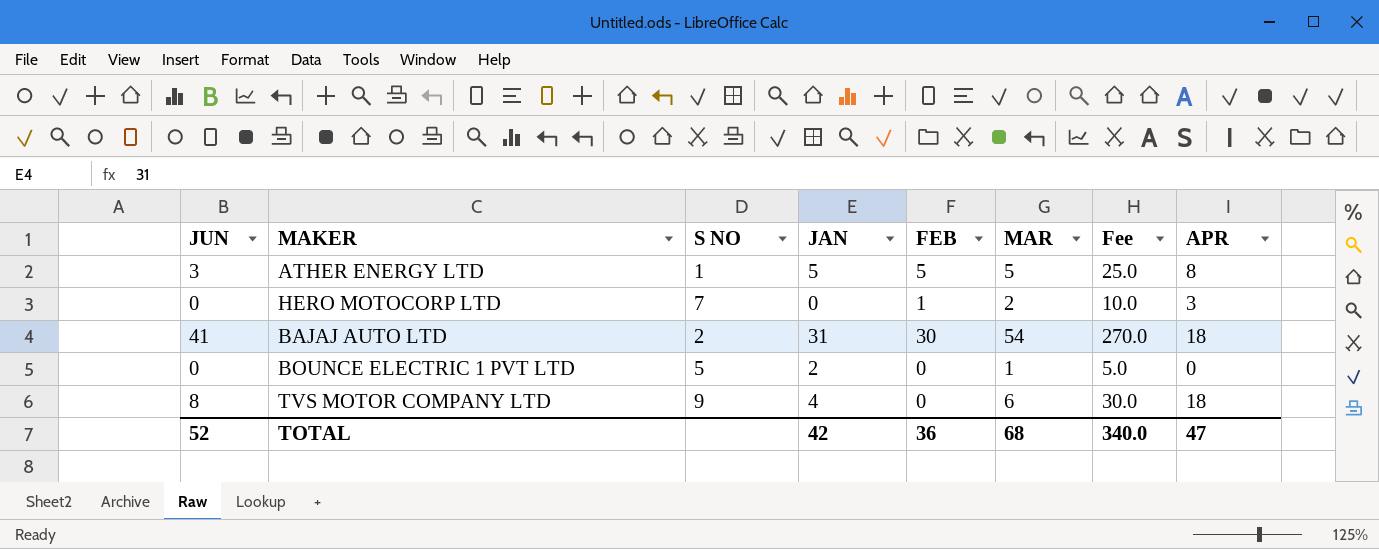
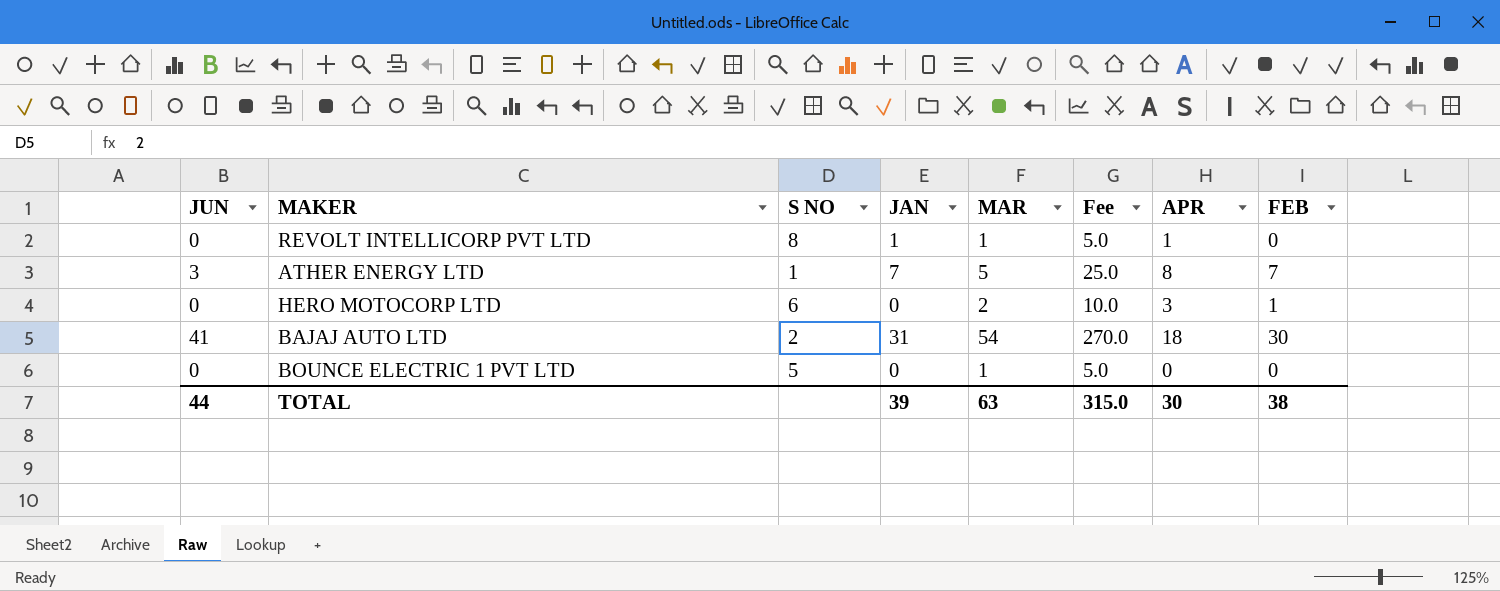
column FEB | position: 5 -> 8
row TVS MOTOR COMPANY LTD: 8 | 9 | 4 | 0 | 6 | 30.0 | 18 -> none
row REVOLT INTELLICORP PVT LTD: none -> 0 | 8 | 1 | 1 | 5.0 | 1 | 0
ATHER ENERGY LTD | JAN: 5 -> 7
ATHER ENERGY LTD | FEB: 5 -> 7
HERO MOTOCORP LTD | S NO: 7 -> 6
BOUNCE ELECTRIC 1 PVT LTD | JAN: 2 -> 0
TOTAL | JUN: 52 -> 44
TOTAL | JAN: 42 -> 39
TOTAL | MAR: 68 -> 63
TOTAL | Fee: 340.0 -> 315.0
TOTAL | APR: 47 -> 30
TOTAL | FEB: 36 -> 38

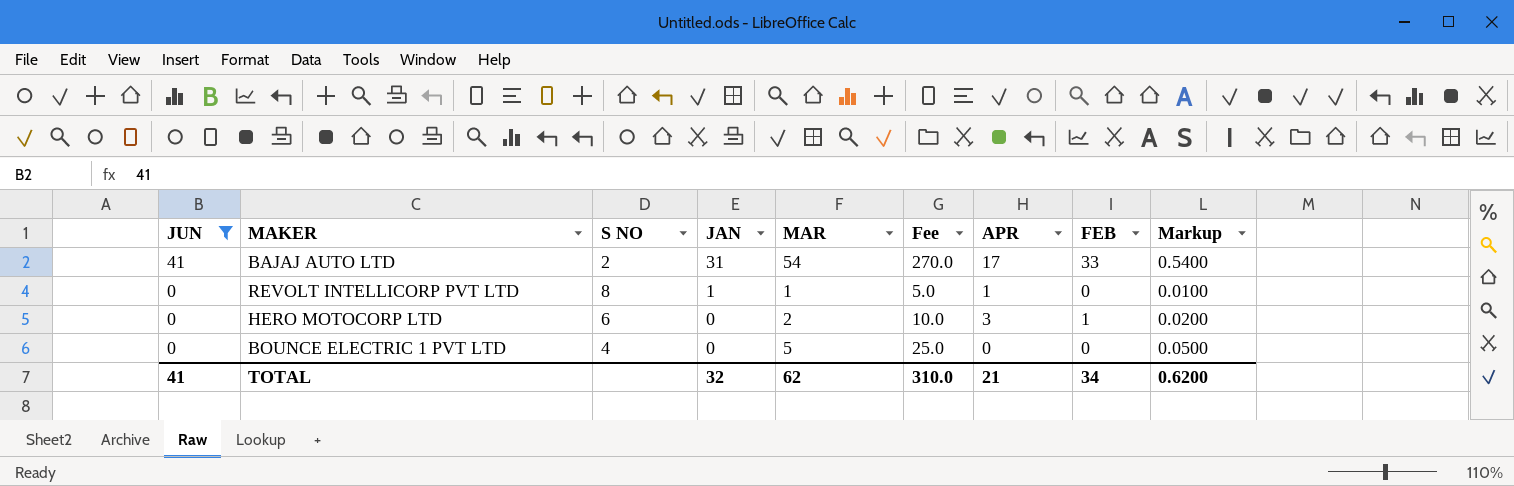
filter: none -> JUN != 3
row order: none -> JUN descending
column Markup | formula: none -> [MAR] * 0.01
BAJAJ AUTO LTD | APR: 18 -> 17
BAJAJ AUTO LTD | FEB: 30 -> 33
BOUNCE ELECTRIC 1 PVT LTD | S NO: 5 -> 4
BOUNCE ELECTRIC 1 PVT LTD | MAR: 1 -> 5
BOUNCE ELECTRIC 1 PVT LTD | Fee: 5.0 -> 25.0
TOTAL | JUN: 44 -> 41
TOTAL | JAN: 39 -> 32
TOTAL | MAR: 63 -> 62
TOTAL | Fee: 315.0 -> 310.0
TOTAL | APR: 30 -> 21
TOTAL | FEB: 38 -> 34

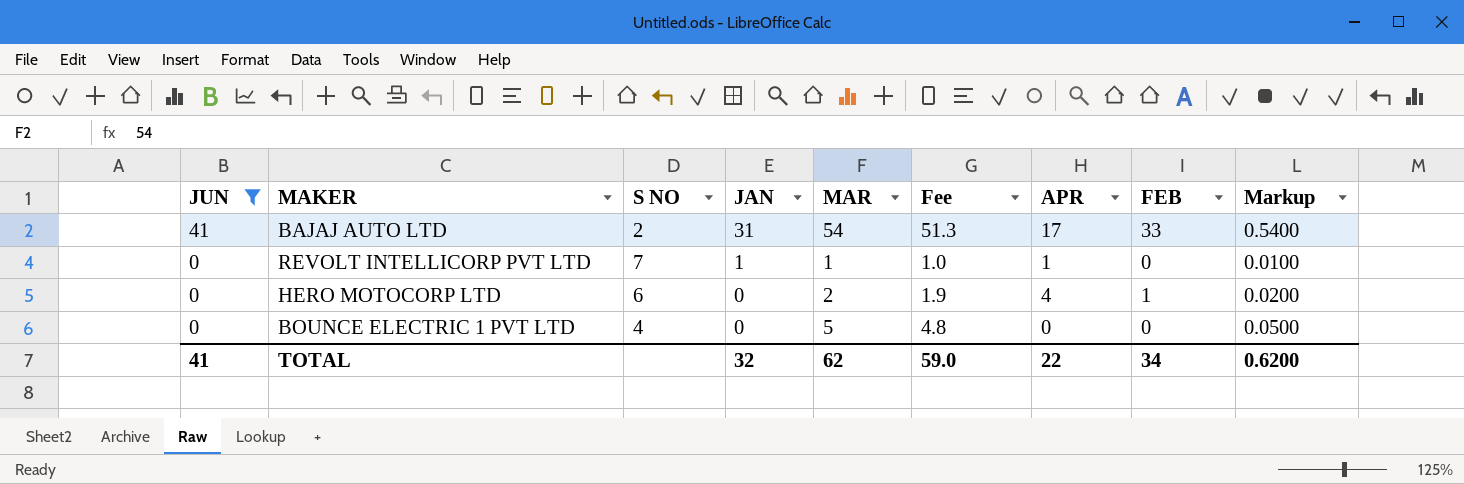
column Fee | formula: [MAR] * 5 -> [MAR] * 0.95
REVOLT INTELLICORP PVT LTD | S NO: 8 -> 7
HERO MOTOCORP LTD | APR: 3 -> 4
TOTAL | Fee: 310.0 -> 59.0
TOTAL | APR: 21 -> 22

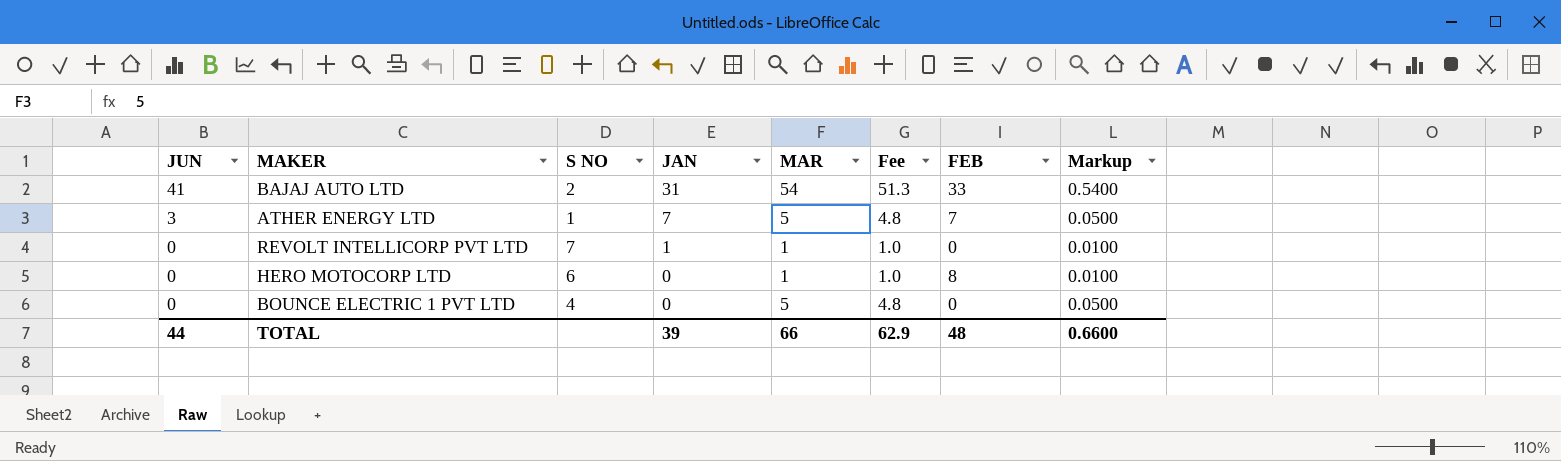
filter: JUN != 3 -> none
column APR | position: 7 -> none
HERO MOTOCORP LTD | MAR: 2 -> 1
HERO MOTOCORP LTD | Fee: 1.9 -> 1.0
HERO MOTOCORP LTD | FEB: 1 -> 8
HERO MOTOCORP LTD | Markup: 0.0200 -> 0.0100
TOTAL | JUN: 41 -> 44
TOTAL | JAN: 32 -> 39
TOTAL | MAR: 62 -> 66
TOTAL | Fee: 59.0 -> 62.9
TOTAL | FEB: 34 -> 48
TOTAL | Markup: 0.6200 -> 0.6600

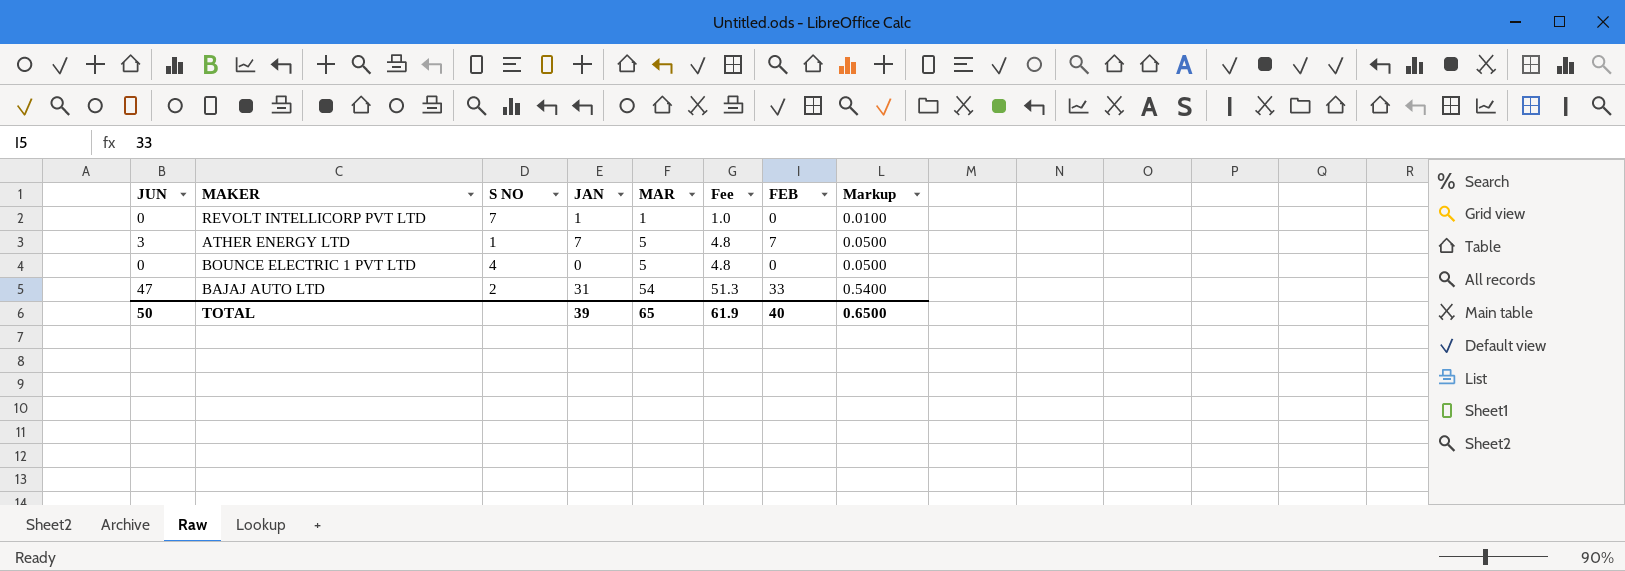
row order: JUN descending -> MAR ascending
row HERO MOTOCORP LTD: 0 | 6 | 0 | 1 | 1.0 | 8 | 0.0100 -> none
BAJAJ AUTO LTD | JUN: 41 -> 47
TOTAL | JUN: 44 -> 50
TOTAL | MAR: 66 -> 65
TOTAL | Fee: 62.9 -> 61.9
TOTAL | FEB: 48 -> 40
TOTAL | Markup: 0.6600 -> 0.6500

